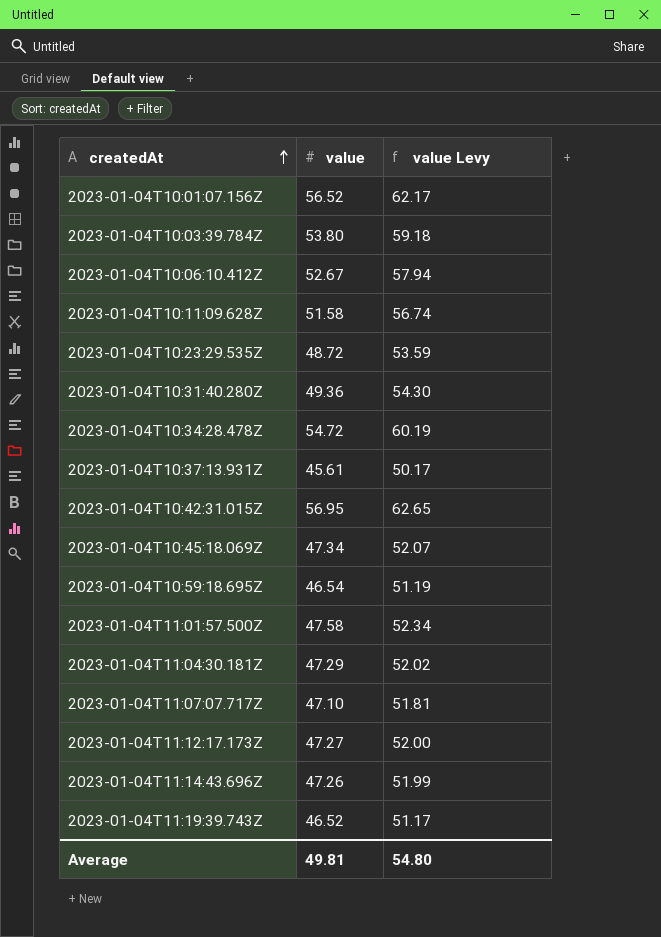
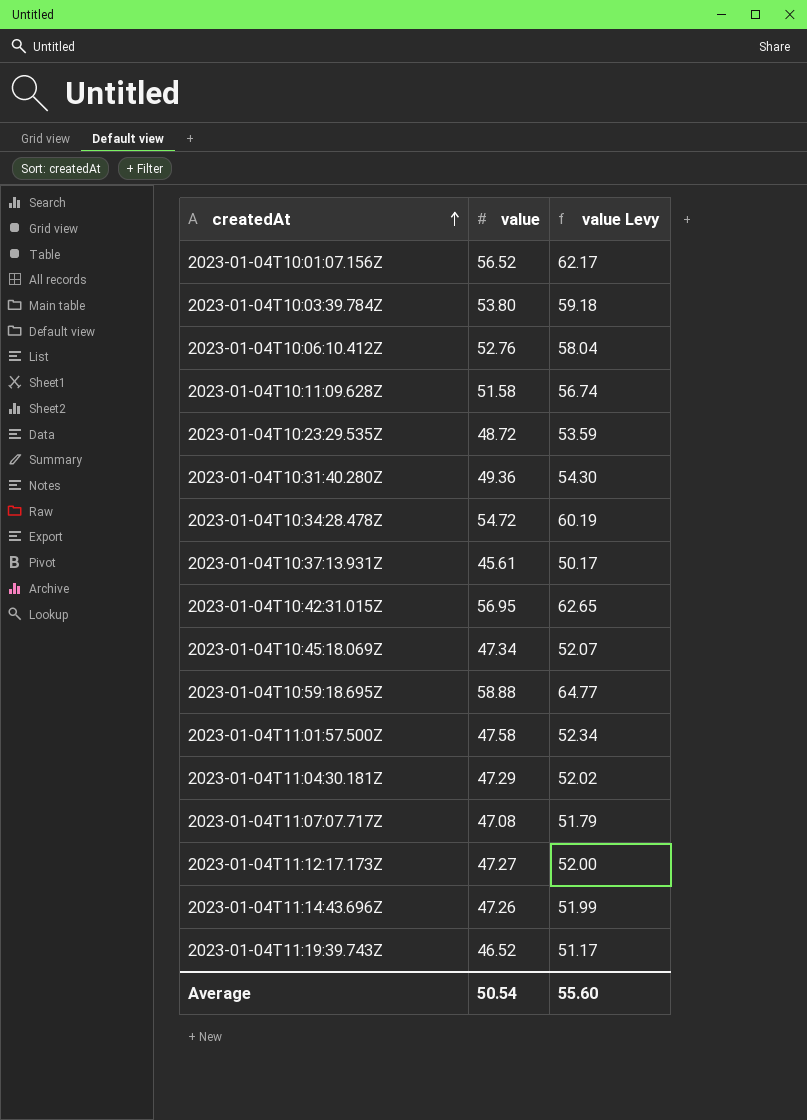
2023-01-04T10:06:10.412Z | value: 52.67 -> 52.76
2023-01-04T10:06:10.412Z | value Levy: 57.94 -> 58.04
2023-01-04T10:59:18.695Z | value: 46.54 -> 58.88
2023-01-04T10:59:18.695Z | value Levy: 51.19 -> 64.77
2023-01-04T11:07:07.717Z | value: 47.10 -> 47.08
2023-01-04T11:07:07.717Z | value Levy: 51.81 -> 51.79
Average | value: 49.81 -> 50.54
Average | value Levy: 54.80 -> 55.60

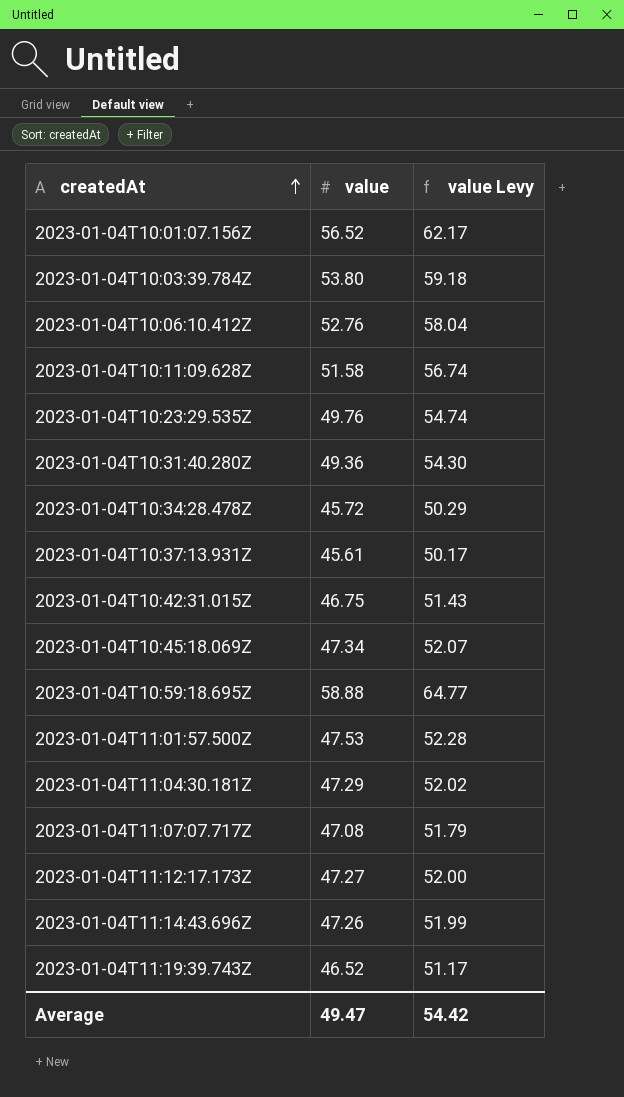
2023-01-04T10:23:29.535Z | value: 48.72 -> 49.76
2023-01-04T10:23:29.535Z | value Levy: 53.59 -> 54.74
2023-01-04T10:34:28.478Z | value: 54.72 -> 45.72
2023-01-04T10:34:28.478Z | value Levy: 60.19 -> 50.29
2023-01-04T10:42:31.015Z | value: 56.95 -> 46.75
2023-01-04T10:42:31.015Z | value Levy: 62.65 -> 51.43
2023-01-04T11:01:57.500Z | value: 47.58 -> 47.53
2023-01-04T11:01:57.500Z | value Levy: 52.34 -> 52.28
Average | value: 50.54 -> 49.47
Average | value Levy: 55.60 -> 54.42

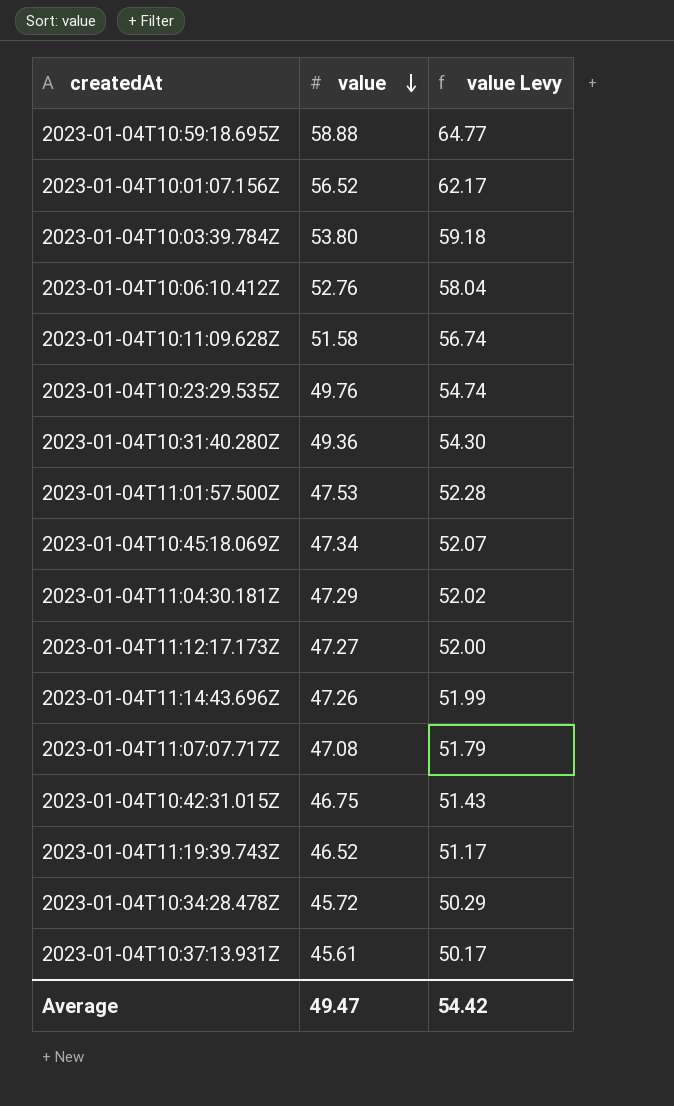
row order: createdAt ascending -> value descending

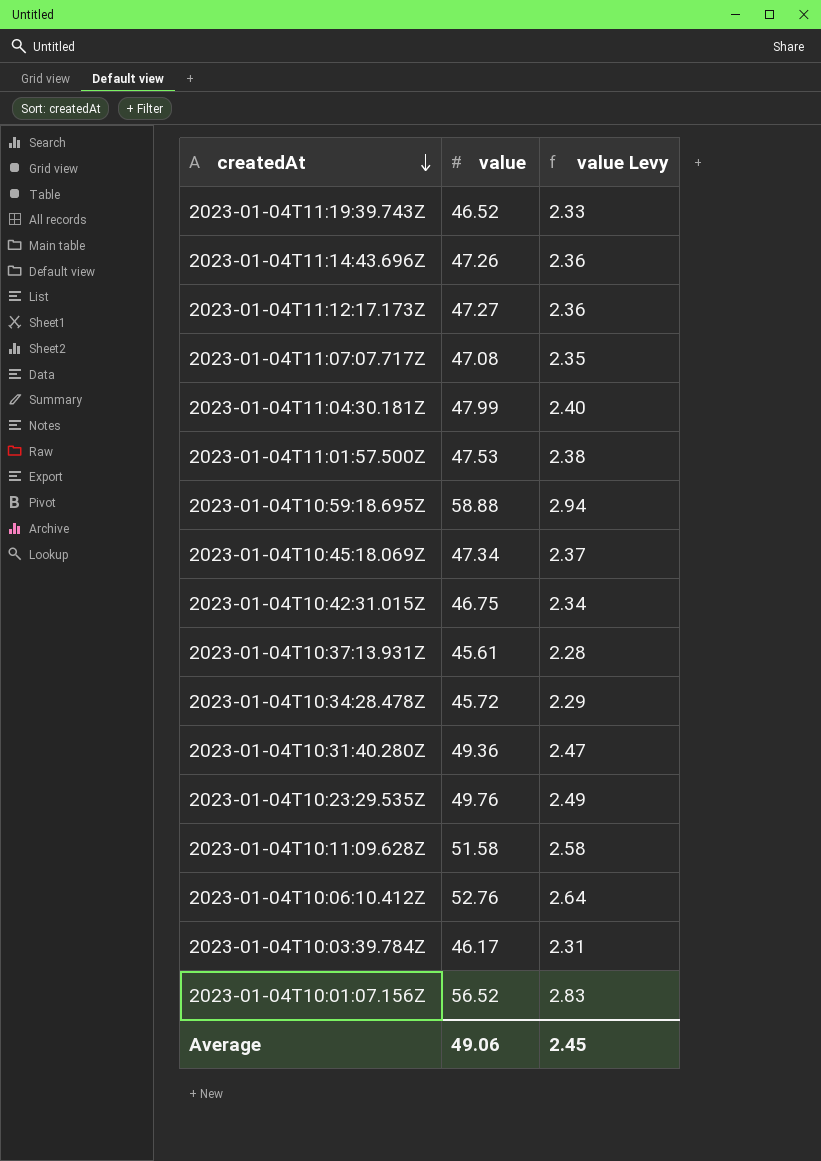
row order: value descending -> createdAt descending
column value Levy | formula: [value] * 1.1 -> [value] * 0.05
2023-01-04T11:04:30.181Z | value: 47.29 -> 47.99
2023-01-04T10:03:39.784Z | value: 53.80 -> 46.17
Average | value: 49.47 -> 49.06
Average | value Levy: 54.42 -> 2.45

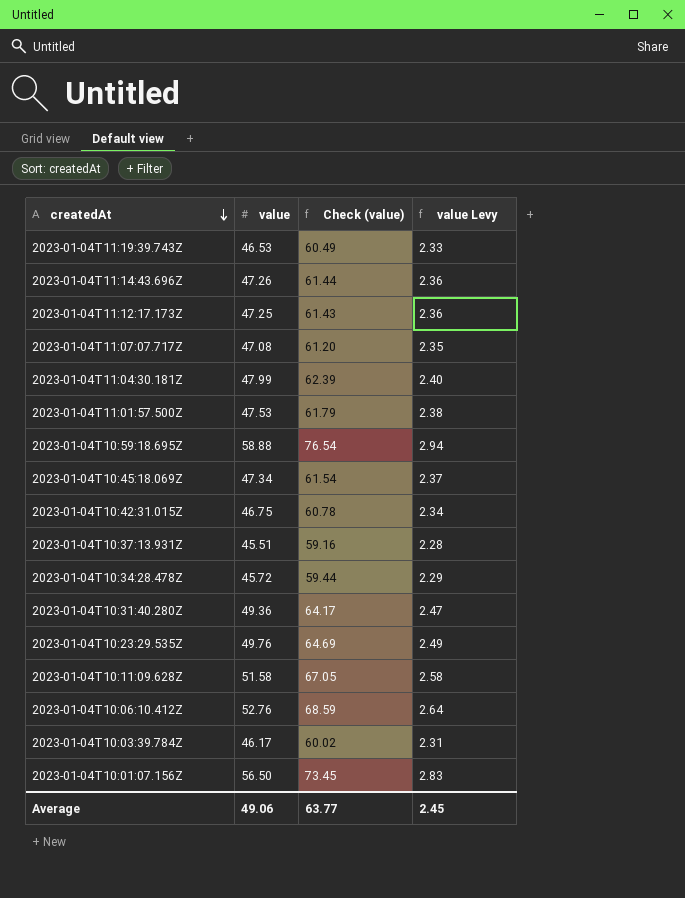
column Check (value) | formula: none -> [value] * 1.3
2023-01-04T11:19:39.743Z | value: 46.52 -> 46.53
2023-01-04T11:12:17.173Z | value: 47.27 -> 47.25
2023-01-04T10:37:13.931Z | value: 45.61 -> 45.51
2023-01-04T10:01:07.156Z | value: 56.52 -> 56.50

